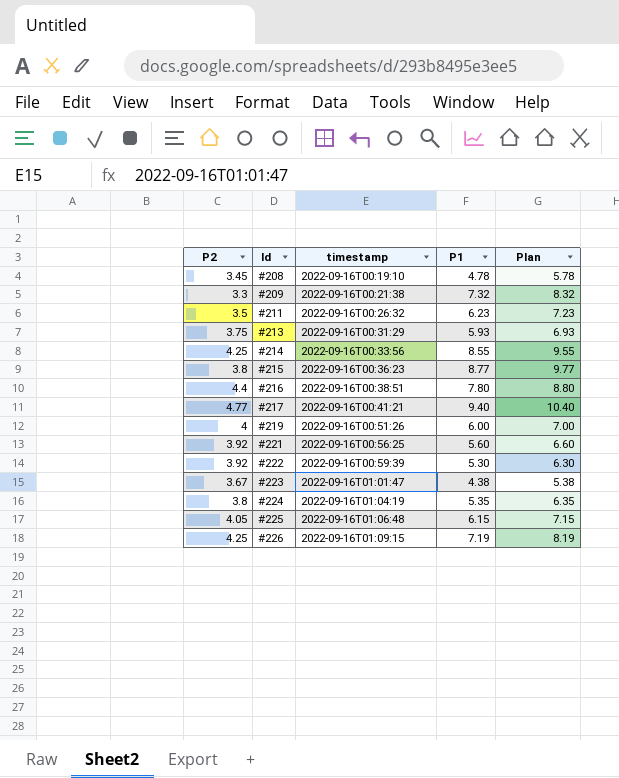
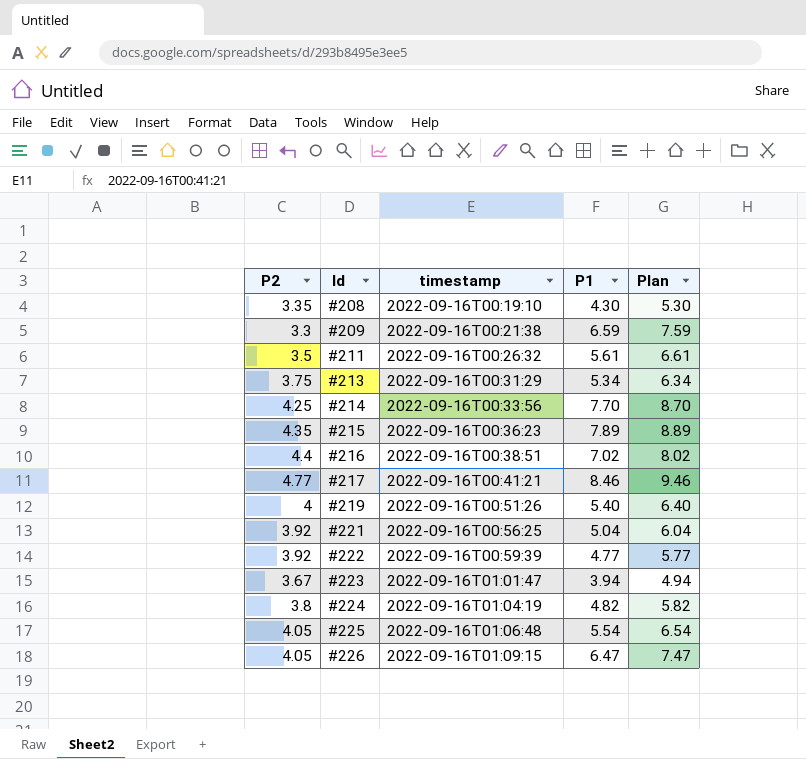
#208 | P2: 3.45 -> 3.35
#208 | P1: 4.78 -> 4.30
#208 | Plan: 5.78 -> 5.30
#209 | P1: 7.32 -> 6.59
#209 | Plan: 8.32 -> 7.59
#211 | P1: 6.23 -> 5.61
#211 | Plan: 7.23 -> 6.61
#213 | P1: 5.93 -> 5.34
#213 | Plan: 6.93 -> 6.34
#214 | P1: 8.55 -> 7.70
#214 | Plan: 9.55 -> 8.70
#215 | P2: 3.8 -> 4.35
#215 | P1: 8.77 -> 7.89
#215 | Plan: 9.77 -> 8.89
#216 | P1: 7.80 -> 7.02
#216 | Plan: 8.80 -> 8.02
#217 | P1: 9.40 -> 8.46
#217 | Plan: 10.40 -> 9.46
#219 | P1: 6.00 -> 5.40
#219 | Plan: 7.00 -> 6.40
#221 | P1: 5.60 -> 5.04
#221 | Plan: 6.60 -> 6.04
#222 | P1: 5.30 -> 4.77
#222 | Plan: 6.30 -> 5.77
#223 | P1: 4.38 -> 3.94
#223 | Plan: 5.38 -> 4.94
#224 | P1: 5.35 -> 4.82
#224 | Plan: 6.35 -> 5.82
#225 | P1: 6.15 -> 5.54
#225 | Plan: 7.15 -> 6.54
#226 | P2: 4.25 -> 4.05
#226 | P1: 7.19 -> 6.47
#226 | Plan: 8.19 -> 7.47

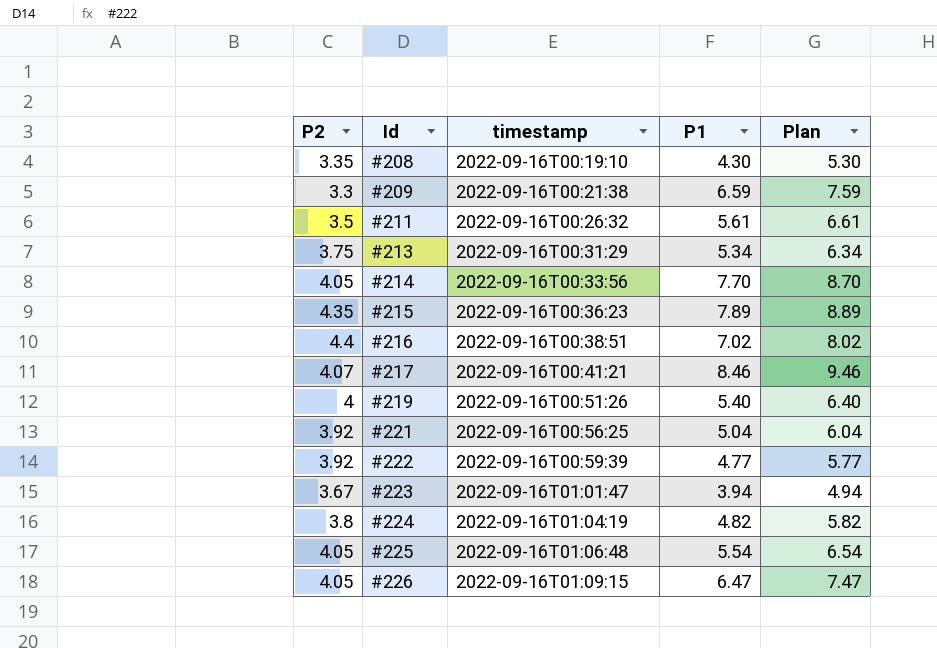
#214 | P2: 4.25 -> 4.05
#217 | P2: 4.77 -> 4.07

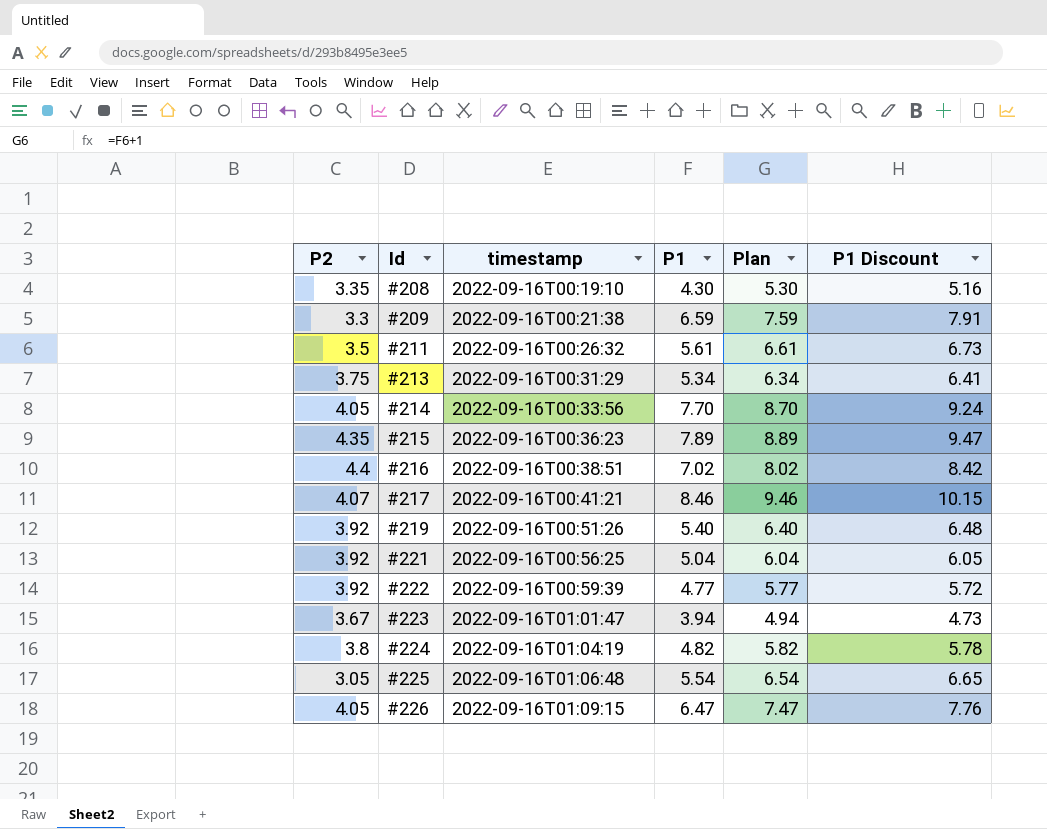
column P1 Discount | formula: none -> [P1] * 1.2
#219 | P2: 4 -> 3.92
#225 | P2: 4.05 -> 3.05

